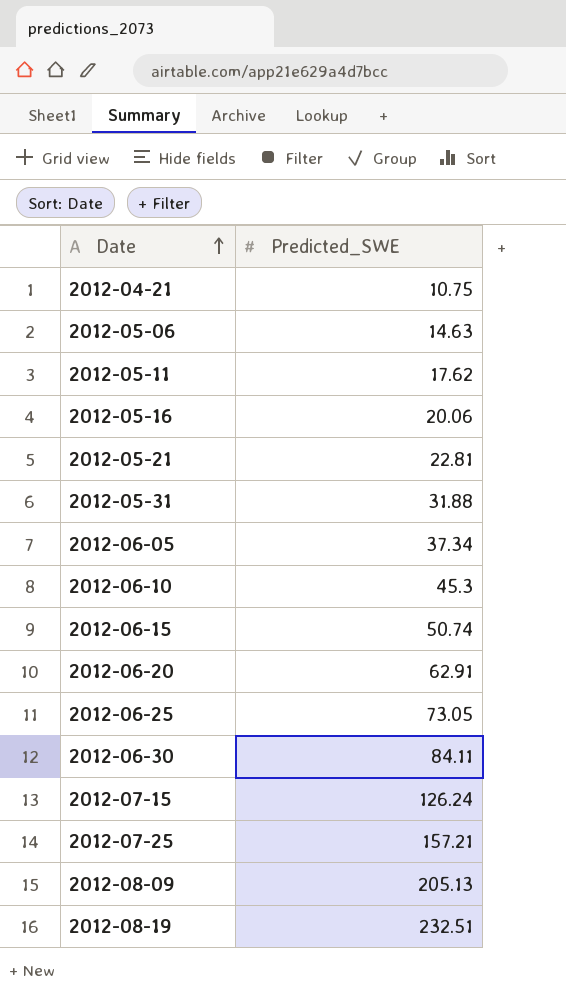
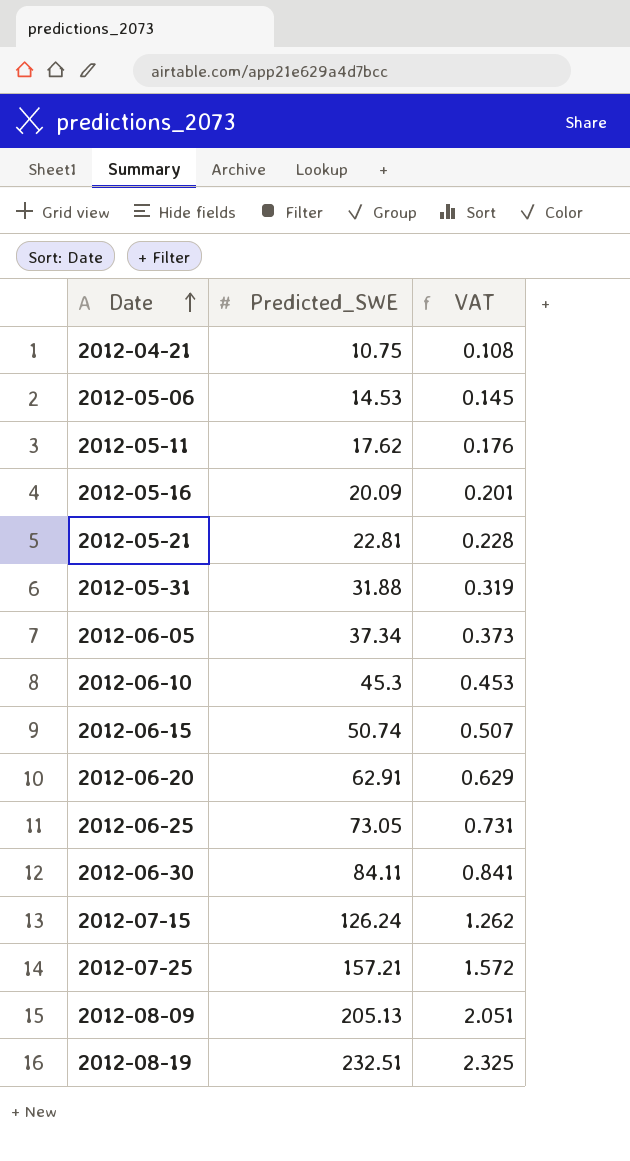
column VAT | formula: none -> [Predicted_SWE] * 0.01
2012-05-06 | Predicted_SWE: 14.63 -> 14.53
2012-05-16 | Predicted_SWE: 20.06 -> 20.09

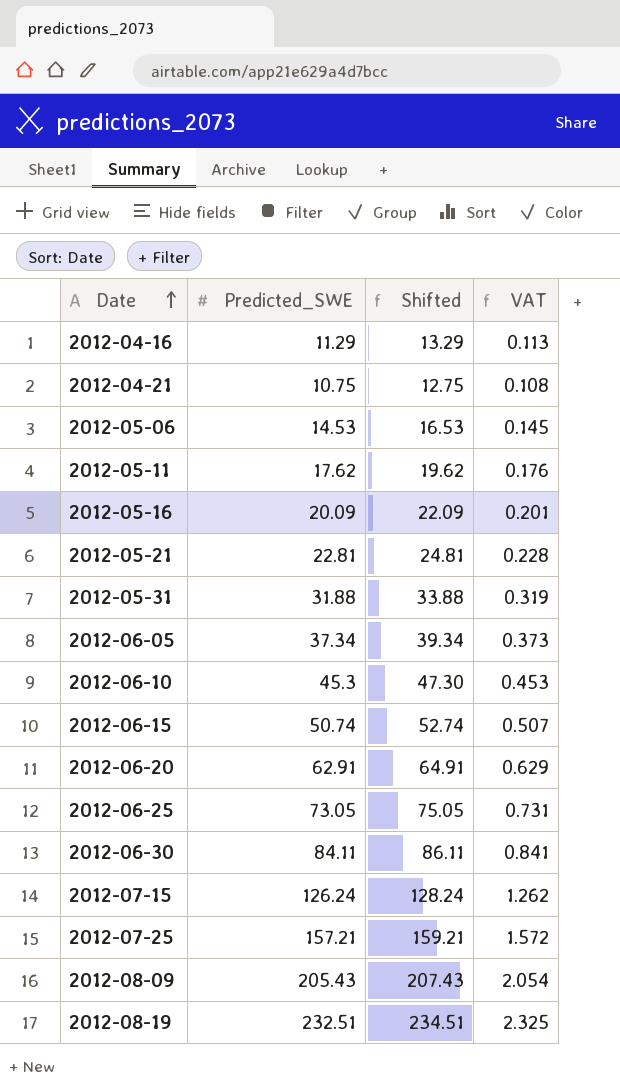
column Shifted | formula: none -> [Predicted_SWE] + 2
row 2012-04-16: none -> 11.29 | 13.29 | 0.113
2012-08-09 | Predicted_SWE: 205.13 -> 205.43
2012-08-09 | VAT: 2.051 -> 2.054

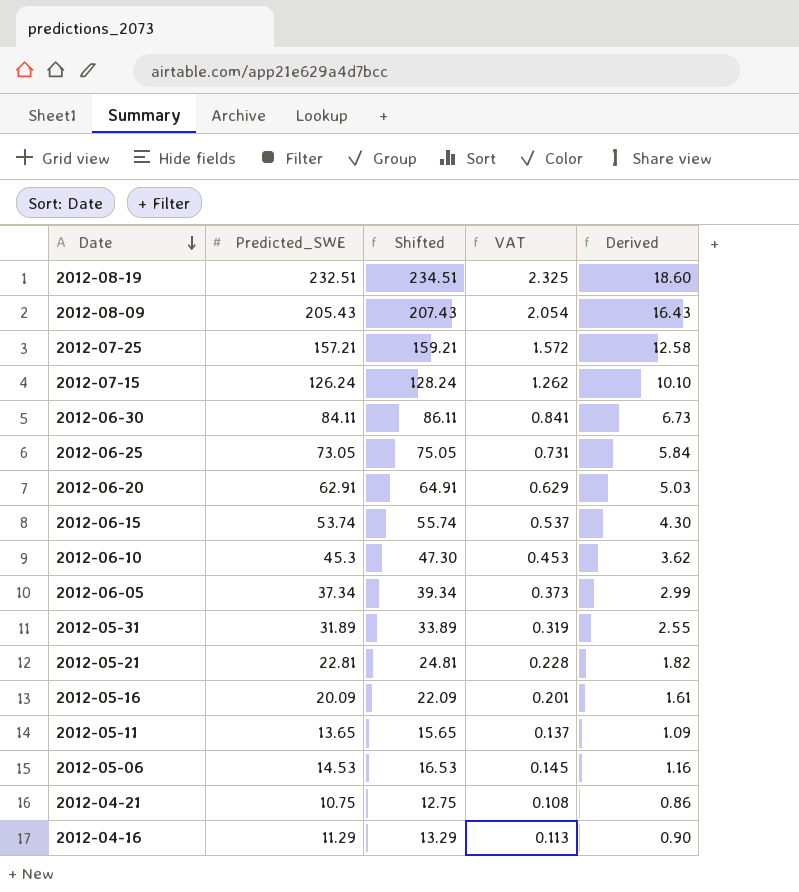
row order: Date ascending -> Date descending
column Derived | formula: none -> [Predicted_SWE] * 0.08
2012-06-15 | Predicted_SWE: 50.74 -> 53.74
2012-06-15 | Shifted: 52.74 -> 55.74
2012-06-15 | VAT: 0.507 -> 0.537
2012-05-31 | Predicted_SWE: 31.88 -> 31.89
2012-05-31 | Shifted: 33.88 -> 33.89
2012-05-11 | Predicted_SWE: 17.62 -> 13.65
2012-05-11 | Shifted: 19.62 -> 15.65
2012-05-11 | VAT: 0.176 -> 0.137

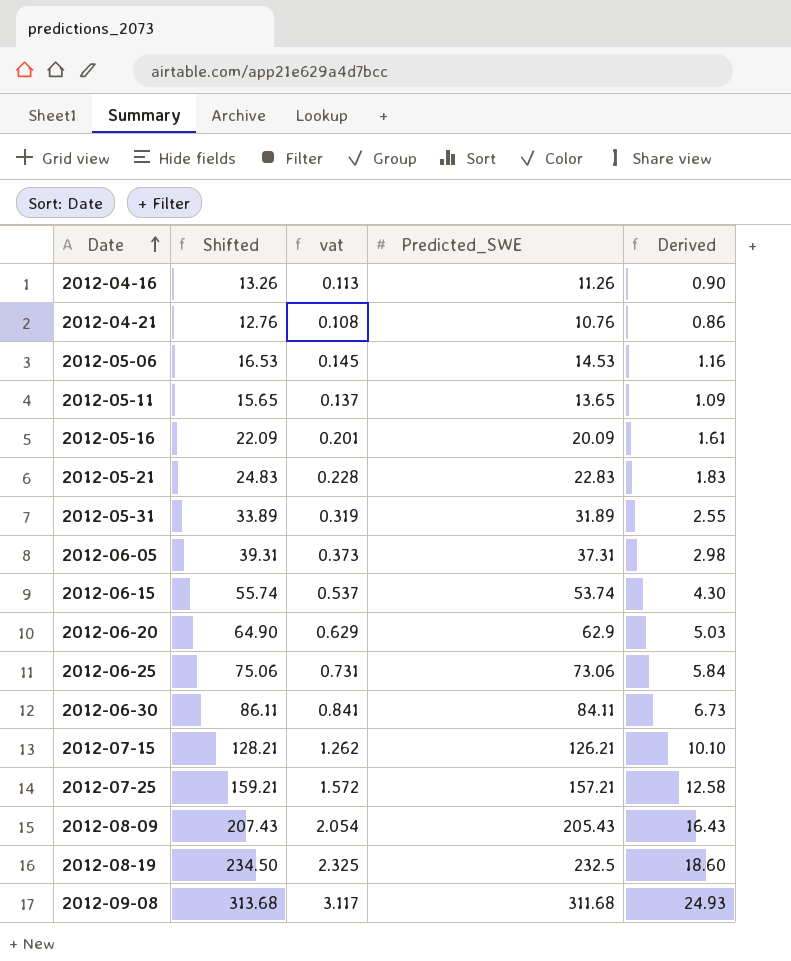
row order: Date descending -> Date ascending
column name: VAT -> vat
column Predicted_SWE | position: 2 -> 4
row 2012-06-10: 45.3 | 47.30 | 0.453 | 3.62 -> none
2012-04-16 | Shifted: 13.29 -> 13.26
2012-04-16 | Predicted_SWE: 11.29 -> 11.26
2012-04-21 | Shifted: 12.75 -> 12.76
2012-04-21 | Predicted_SWE: 10.75 -> 10.76
2012-05-21 | Shifted: 24.81 -> 24.83
2012-05-21 | Predicted_SWE: 22.81 -> 22.83
2012-05-21 | Derived: 1.82 -> 1.83
2012-06-05 | Shifted: 39.34 -> 39.31
2012-06-05 | Predicted_SWE: 37.34 -> 37.31
2012-06-05 | Derived: 2.99 -> 2.98
2012-06-20 | Shifted: 64.91 -> 64.90
2012-06-20 | Predicted_SWE: 62.91 -> 62.9
2012-06-25 | Shifted: 75.05 -> 75.06
2012-06-25 | Predicted_SWE: 73.05 -> 73.06
2012-07-15 | Shifted: 128.24 -> 128.21
2012-07-15 | Predicted_SWE: 126.24 -> 126.21
2012-08-19 | Shifted: 234.51 -> 234.50
2012-08-19 | Predicted_SWE: 232.51 -> 232.5
row 2012-09-08: none -> 313.68 | 3.117 | 311.68 | 24.93

